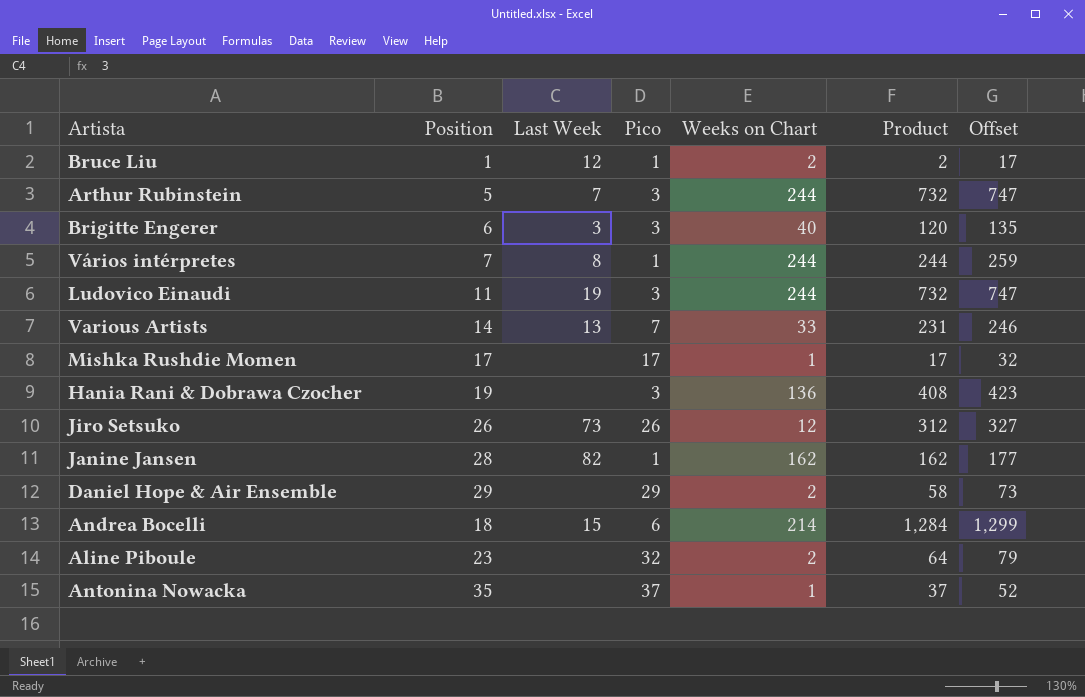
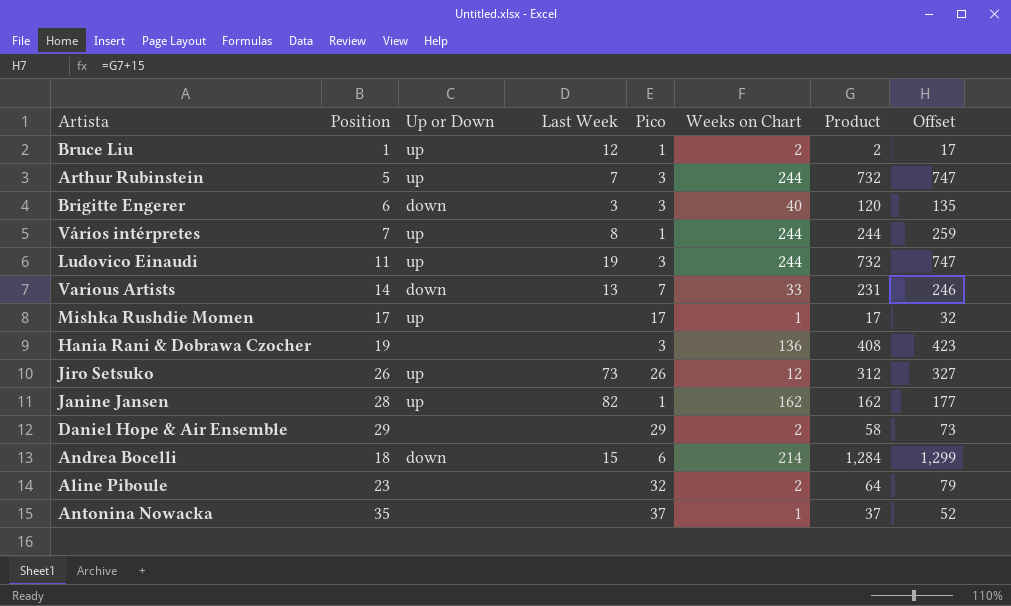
column Up or Down | position: none -> 3

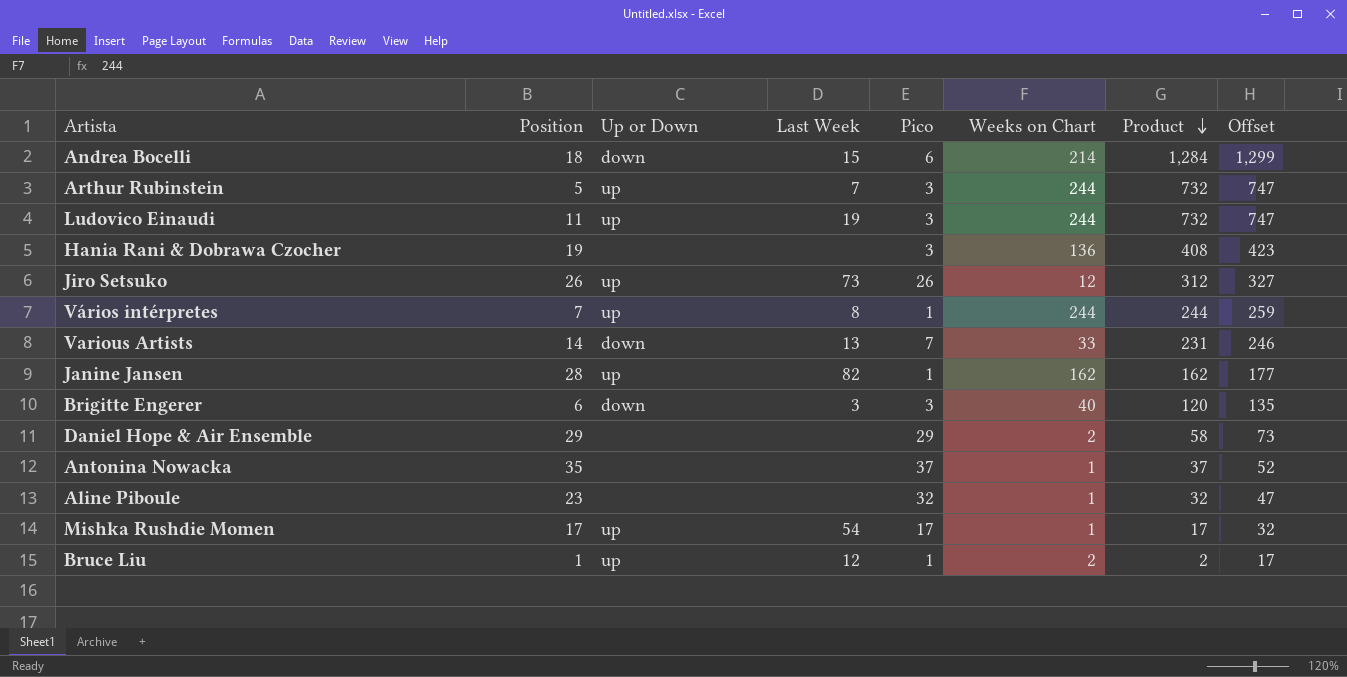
row order: none -> Product descending
Aline Piboule | Weeks on Chart: 2 -> 1
Aline Piboule | Product: 64 -> 32
Aline Piboule | Offset: 79 -> 47
Mishka Rushdie Momen | Last Week: none -> 54

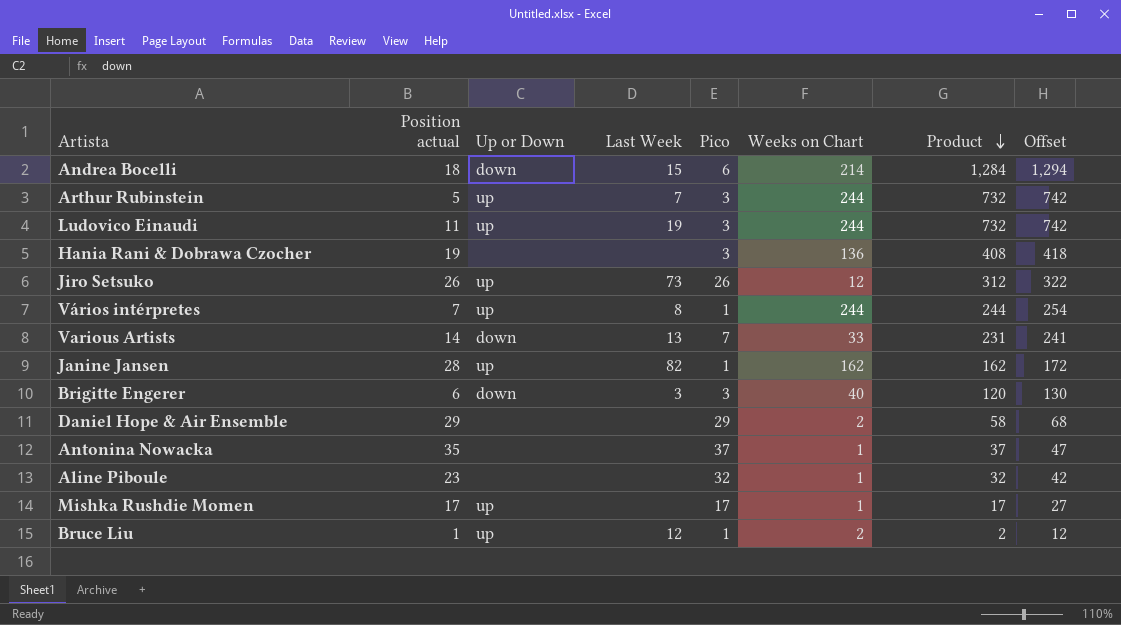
column name: Position -> Position actual
column Offset | formula: [Product] + 15 -> [Product] + 10
Mishka Rushdie Momen | Last Week: 54 -> none

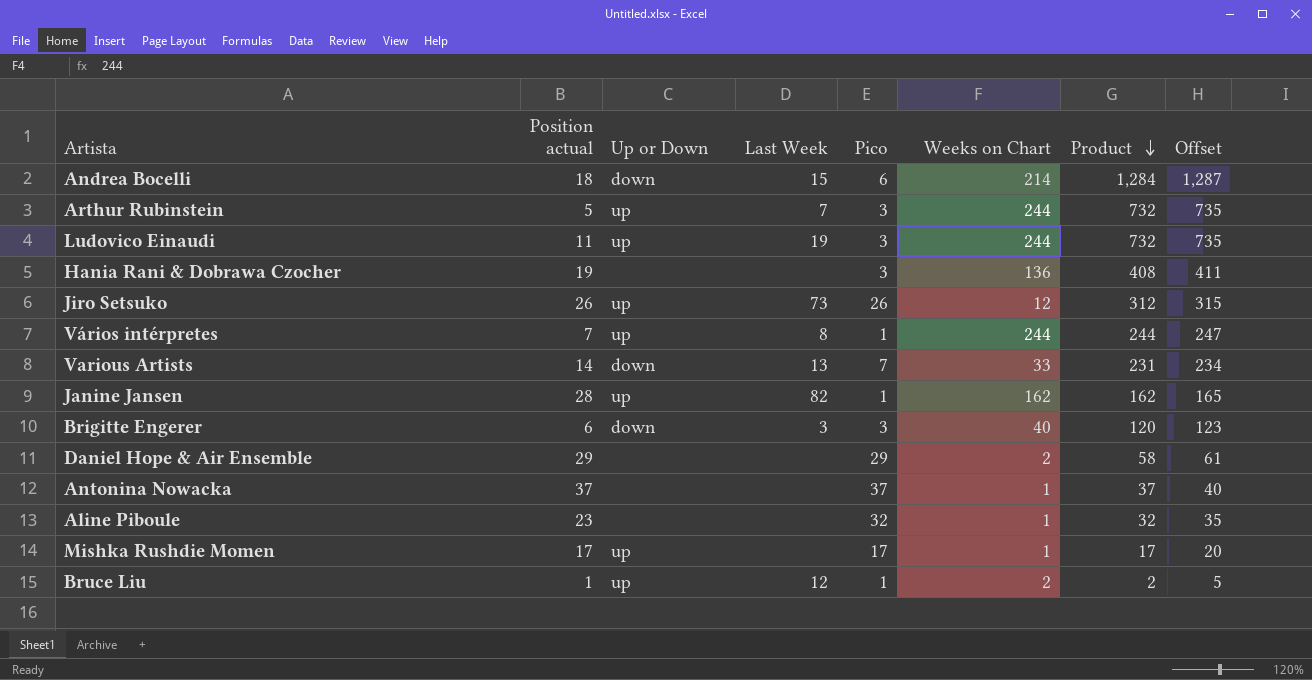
column Offset | formula: [Product] + 10 -> [Product] + 3
Antonina Nowacka | Position actual: 35 -> 37

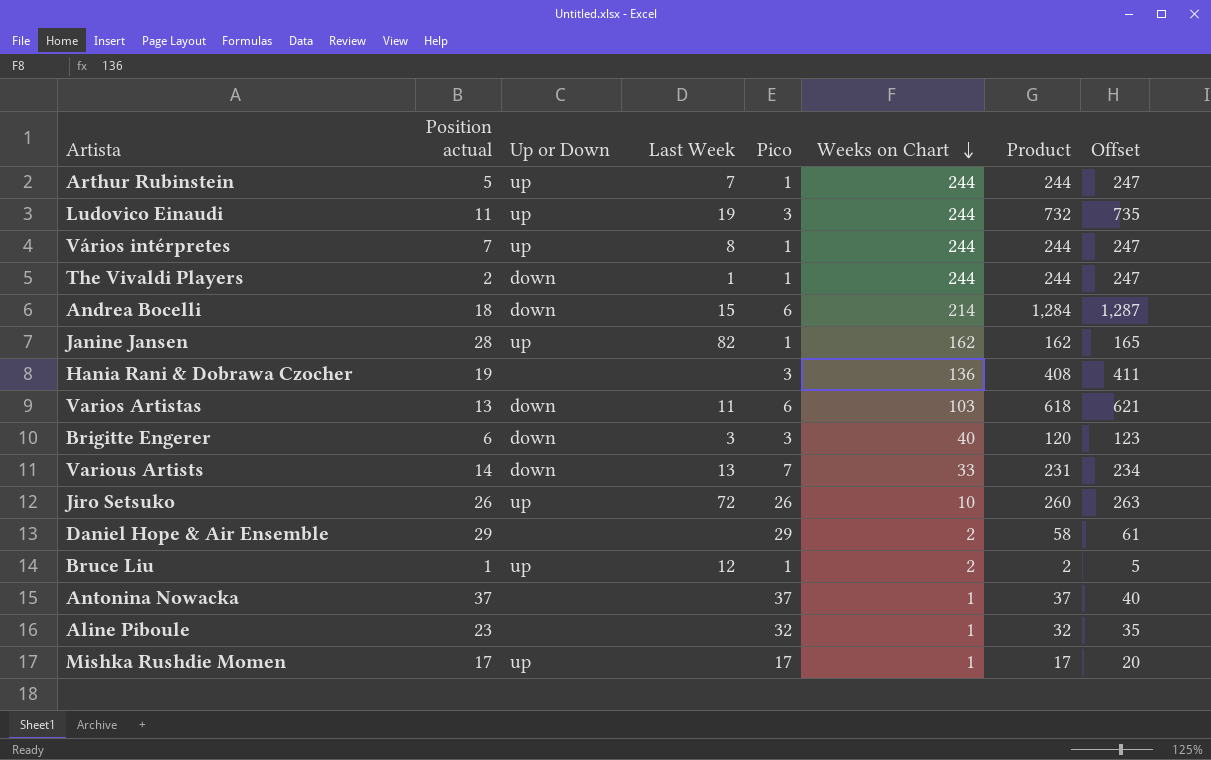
row order: Product descending -> Weeks on Chart descending
Arthur Rubinstein | Pico: 3 -> 1
Arthur Rubinstein | Product: 732 -> 244
Arthur Rubinstein | Offset: 735 -> 247
row The Vivaldi Players: none -> 2 | down | 1 | 1 | 244 | 244 | 247
row Varios Artistas: none -> 13 | down | 11 | 6 | 103 | 618 | 621
Jiro Setsuko | Last Week: 73 -> 72
Jiro Setsuko | Weeks on Chart: 12 -> 10
Jiro Setsuko | Product: 312 -> 260
Jiro Setsuko | Offset: 315 -> 263

